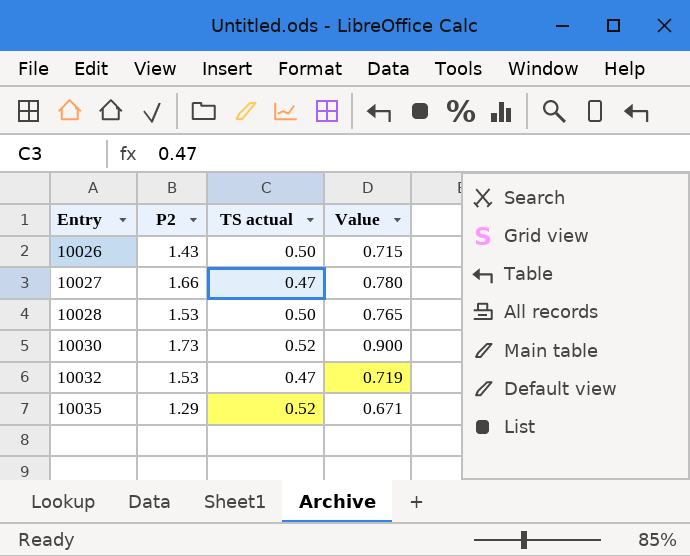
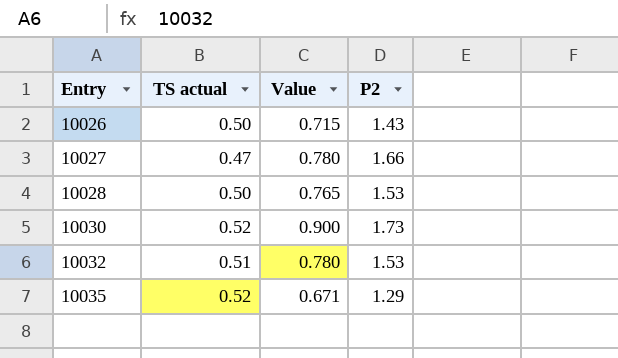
column P2 | position: 2 -> 4
10032 | TS actual: 0.47 -> 0.51
10032 | Value: 0.719 -> 0.780

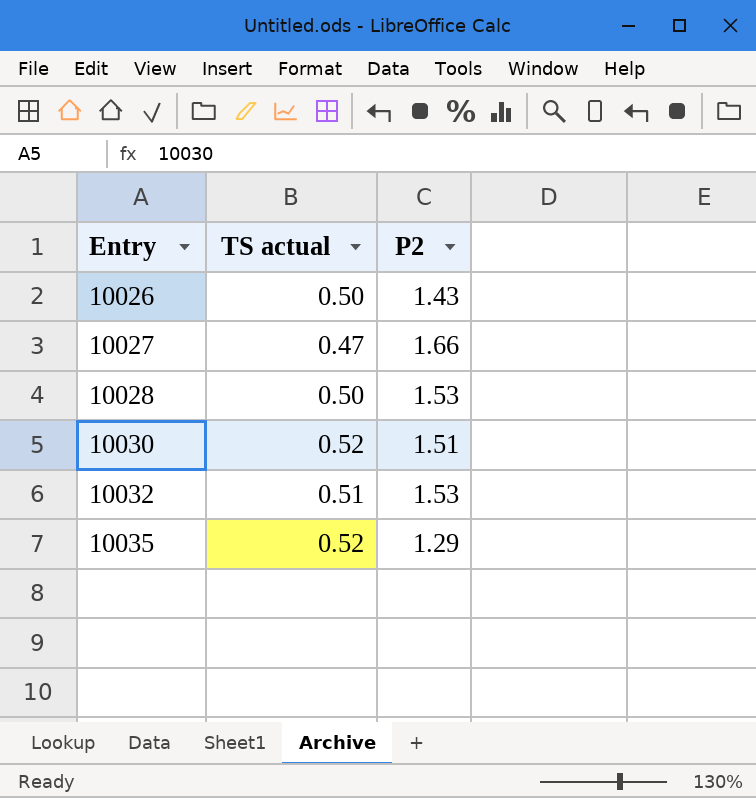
column Value | formula: [TS actual] * [P2] -> none
10030 | P2: 1.73 -> 1.51

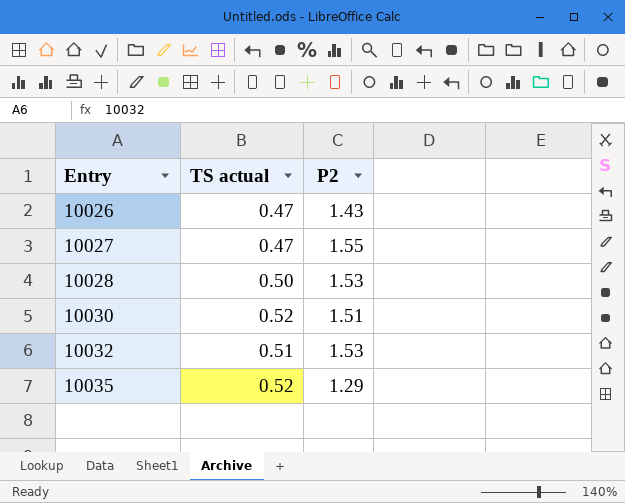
10026 | TS actual: 0.50 -> 0.47
10027 | P2: 1.66 -> 1.55

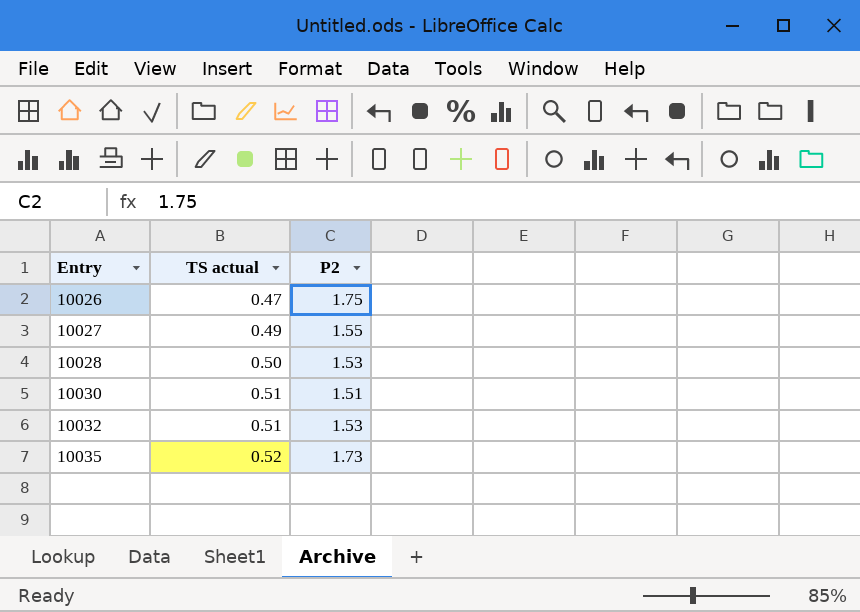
10026 | P2: 1.43 -> 1.75
10027 | TS actual: 0.47 -> 0.49
10030 | TS actual: 0.52 -> 0.51
10035 | P2: 1.29 -> 1.73

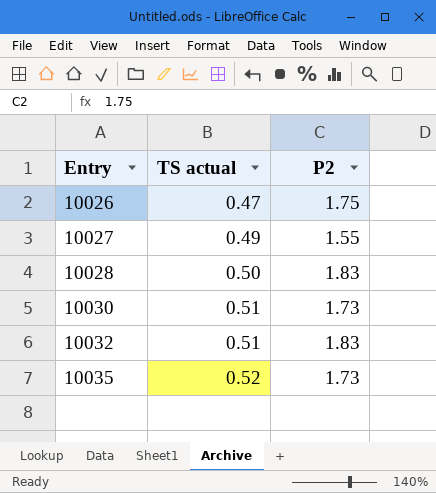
10028 | P2: 1.53 -> 1.83
10030 | P2: 1.51 -> 1.73
10032 | P2: 1.53 -> 1.83

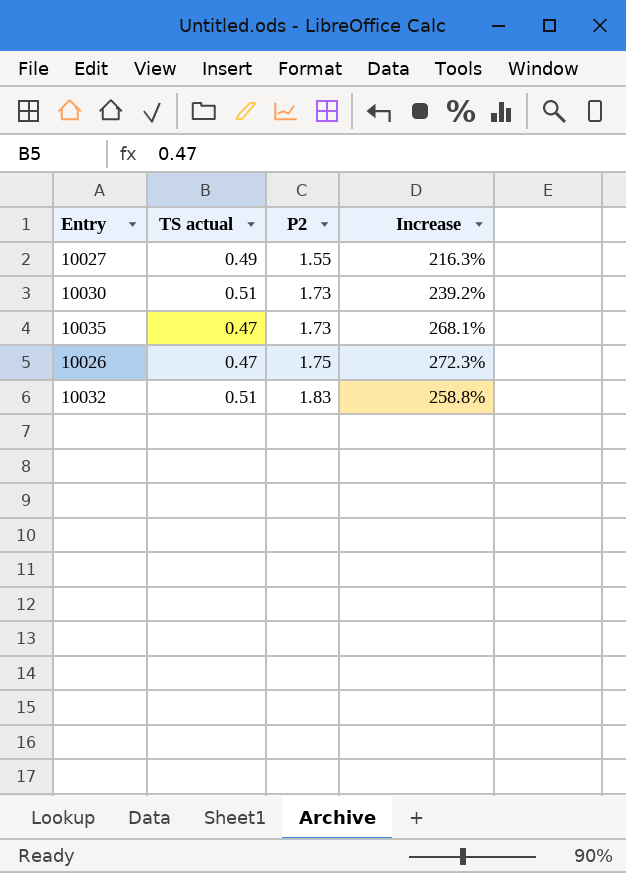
row order: Entry ascending -> P2 ascending
column Increase | formula: none -> ([P2] - [TS actual]) / [TS actual]
row 10028: 0.50 | 1.83 -> none
10035 | TS actual: 0.52 -> 0.47

